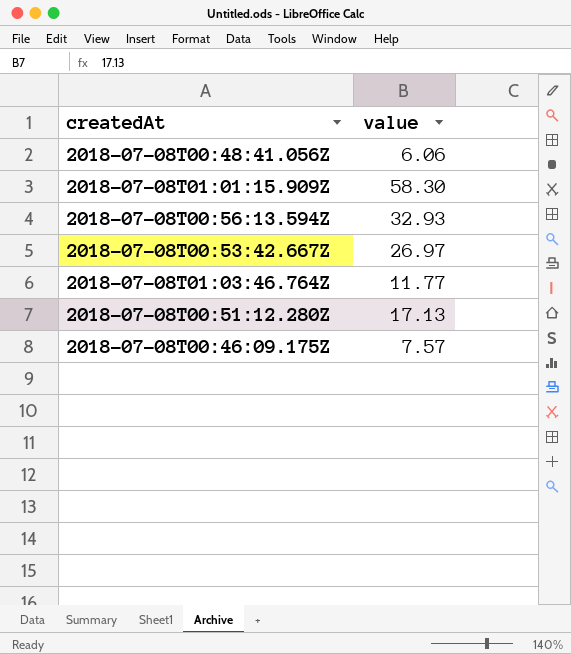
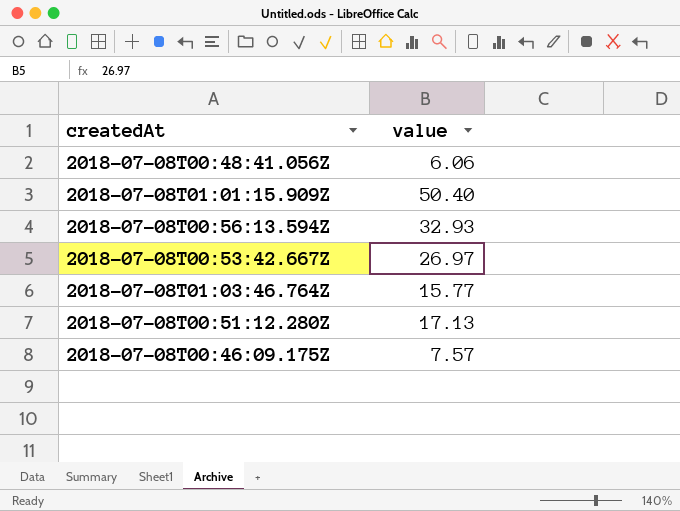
2018-07-08T01:01:15.909Z | value: 58.30 -> 50.40
2018-07-08T01:03:46.764Z | value: 11.77 -> 15.77

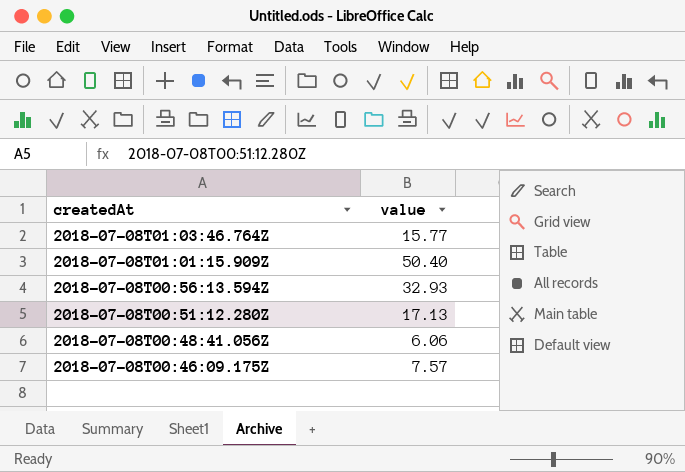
row order: none -> createdAt descending
row 2018-07-08T00:53:42.667Z: 26.97 -> none

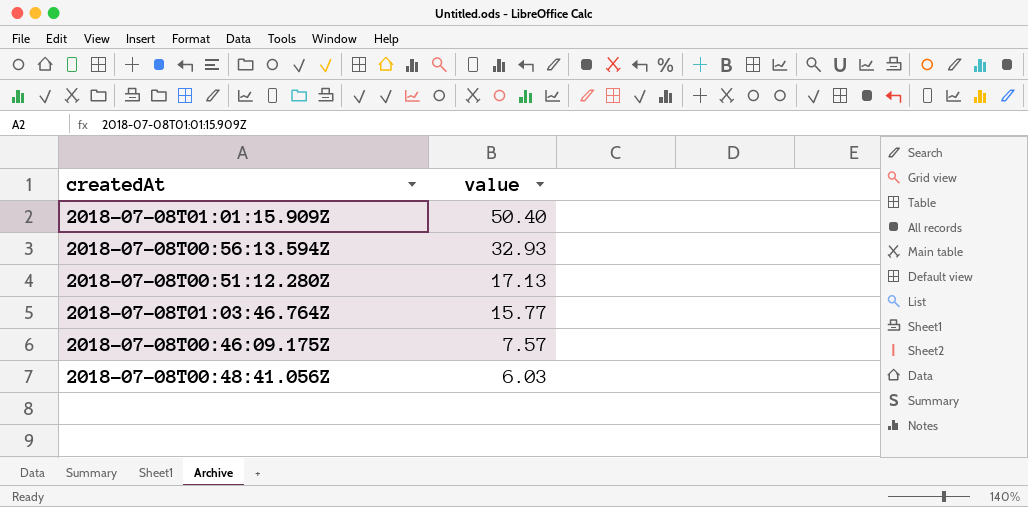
row order: createdAt descending -> value descending
2018-07-08T00:48:41.056Z | value: 6.06 -> 6.03

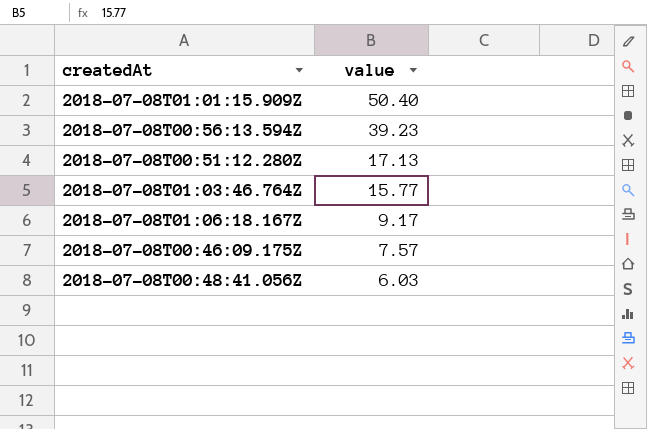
2018-07-08T00:56:13.594Z | value: 32.93 -> 39.23
row 2018-07-08T01:06:18.167Z: none -> 9.17

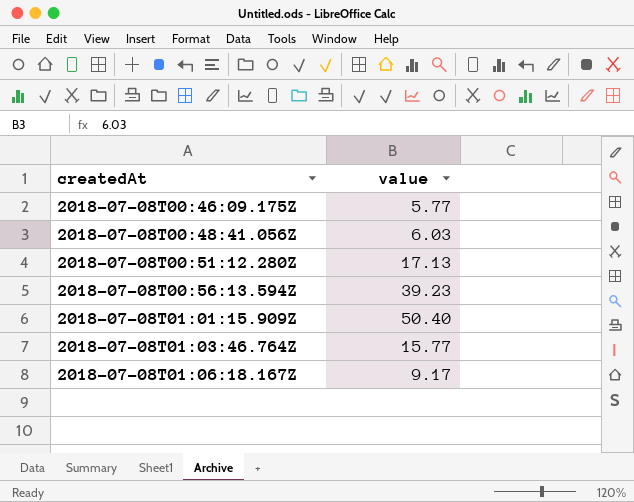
row order: value descending -> createdAt ascending
2018-07-08T00:46:09.175Z | value: 7.57 -> 5.77

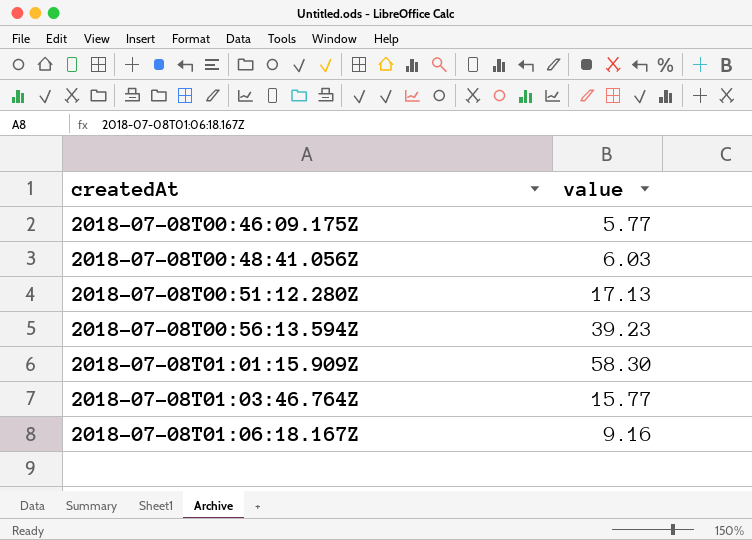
2018-07-08T01:01:15.909Z | value: 50.40 -> 58.30
2018-07-08T01:06:18.167Z | value: 9.17 -> 9.16

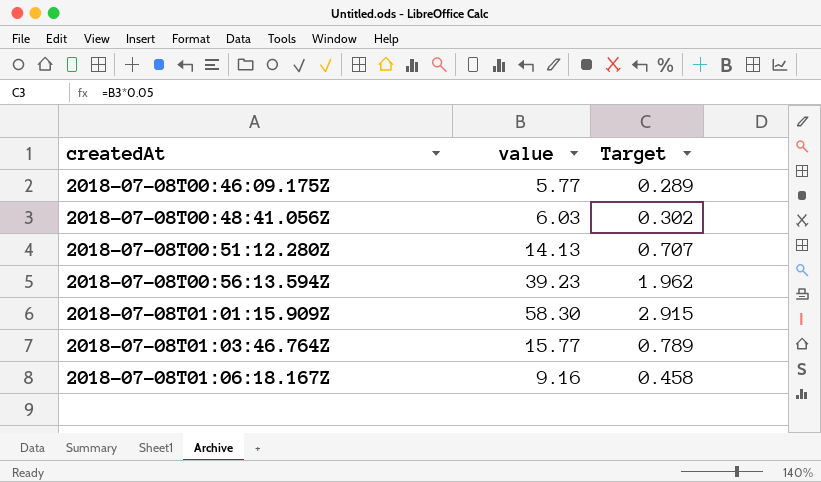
column Target | formula: none -> [value] * 0.05
2018-07-08T00:51:12.280Z | value: 17.13 -> 14.13

